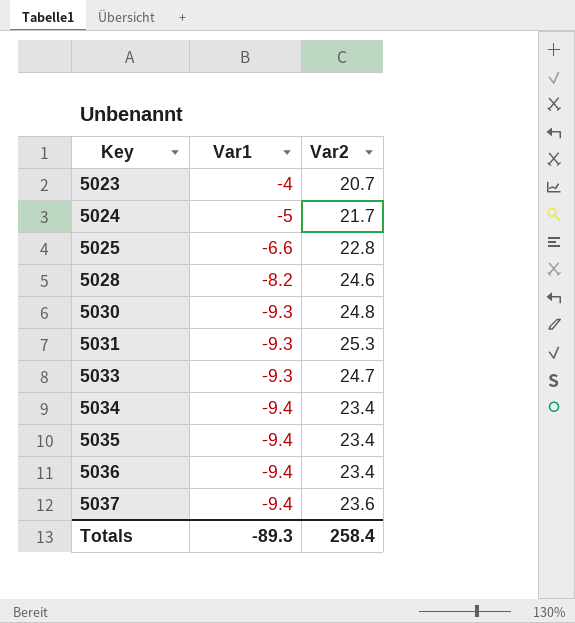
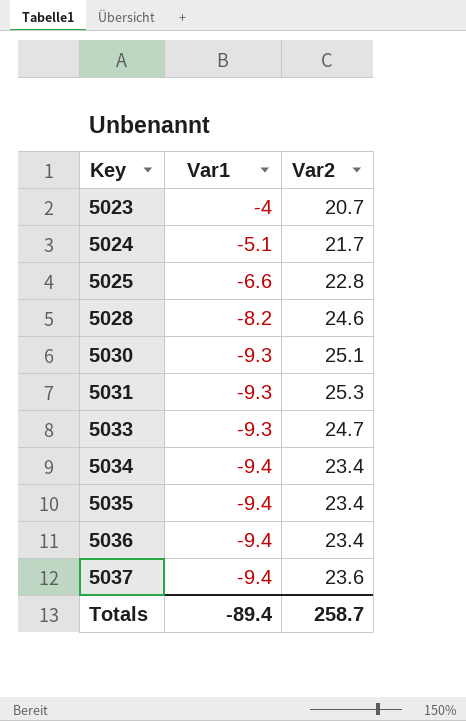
5024 | Var1: -5 -> -5.1
5030 | Var2: 24.8 -> 25.1
Totals | Var1: -89.3 -> -89.4
Totals | Var2: 258.4 -> 258.7

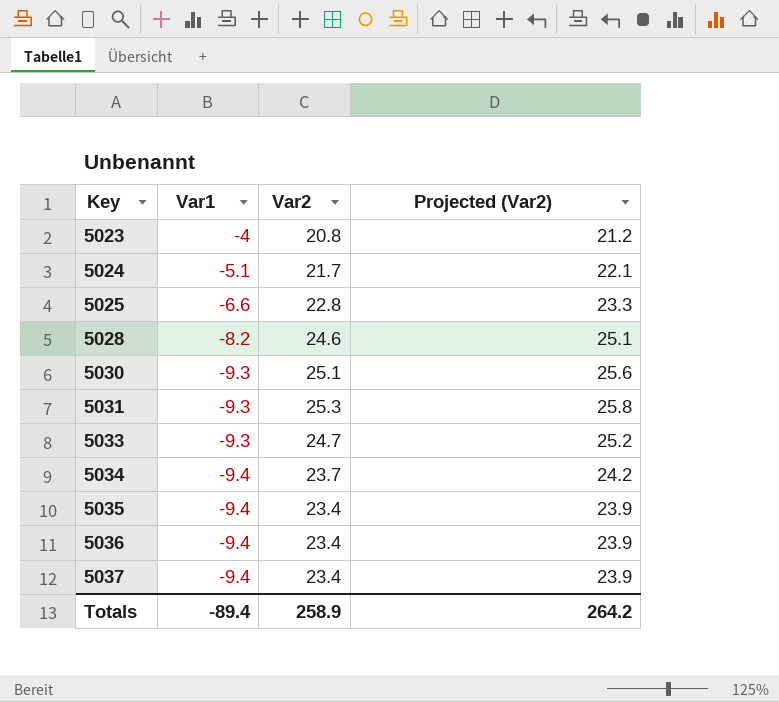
column Projected (Var2) | formula: none -> [Var2] * 1.02
5023 | Var2: 20.7 -> 20.8
5034 | Var2: 23.4 -> 23.7
5037 | Var2: 23.6 -> 23.4
Totals | Var2: 258.7 -> 258.9

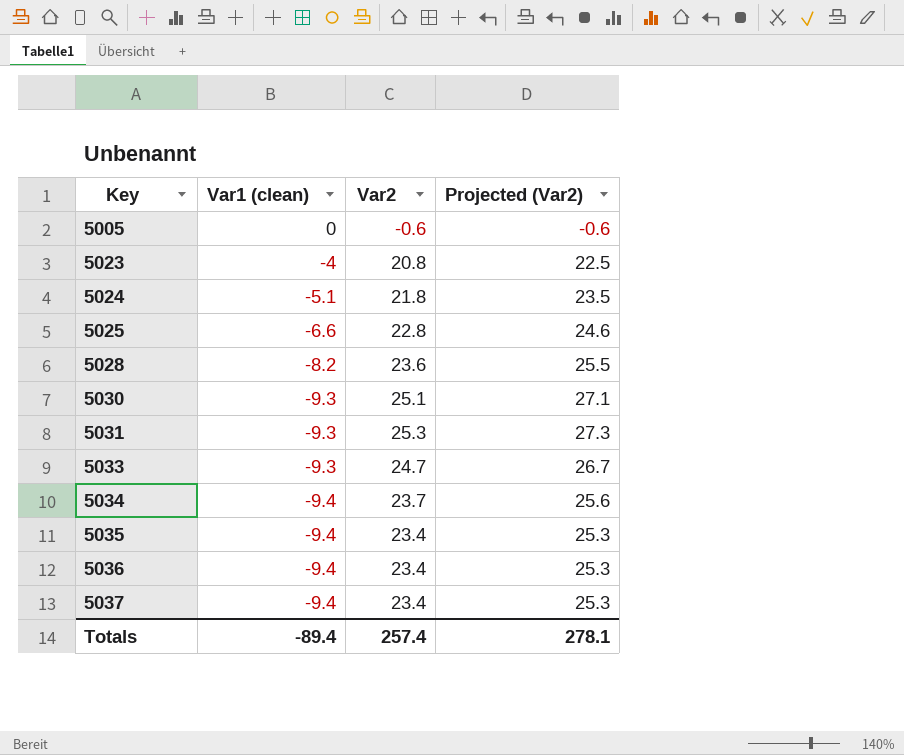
column name: Var1 -> Var1 (clean)
column Projected (Var2) | formula: [Var2] * 1.02 -> [Var2] * 1.08
row 5005: none -> 0 | -0.6 | -0.6
5024 | Var2: 21.7 -> 21.8
5028 | Var2: 24.6 -> 23.6
Totals | Var2: 258.9 -> 257.4
Totals | Projected (Var2): 264.2 -> 278.1

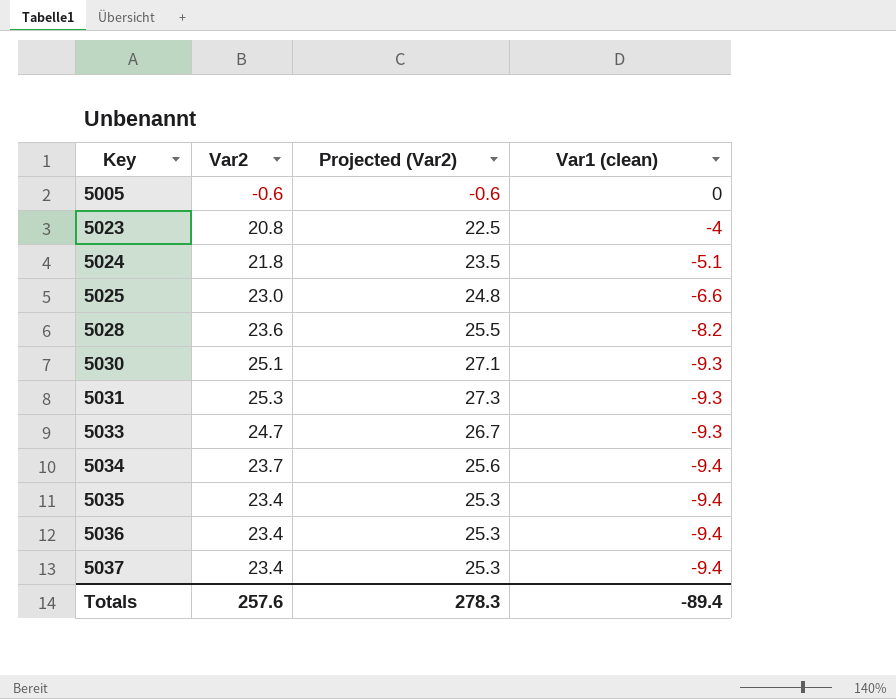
column Var1 (clean) | position: 2 -> 4
5025 | Var2: 22.8 -> 23.0
5025 | Projected (Var2): 24.6 -> 24.8
Totals | Var2: 257.4 -> 257.6
Totals | Projected (Var2): 278.1 -> 278.3

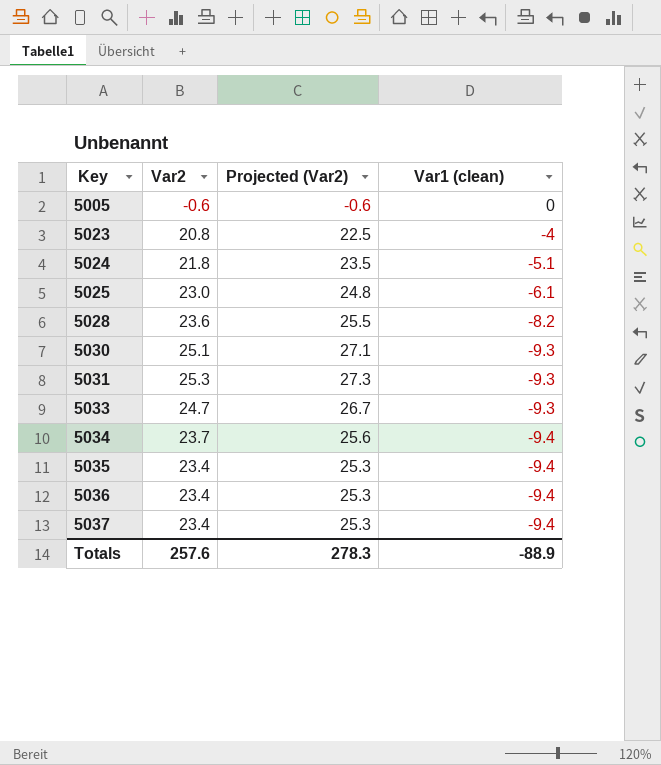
5025 | Var1 (clean): -6.6 -> -6.1
Totals | Var1 (clean): -89.4 -> -88.9

